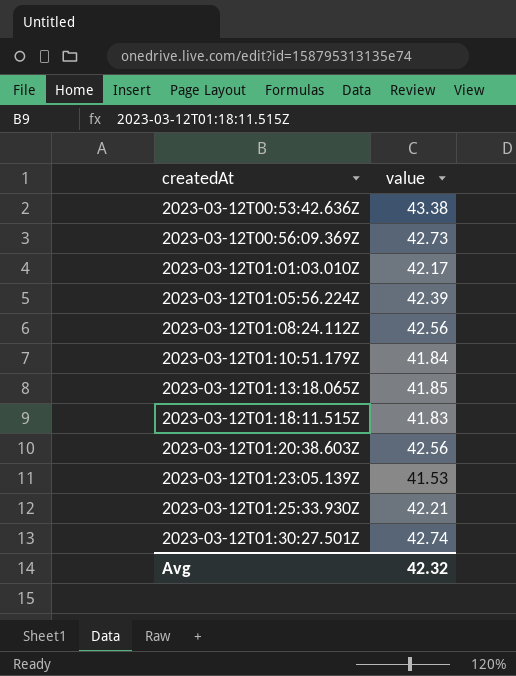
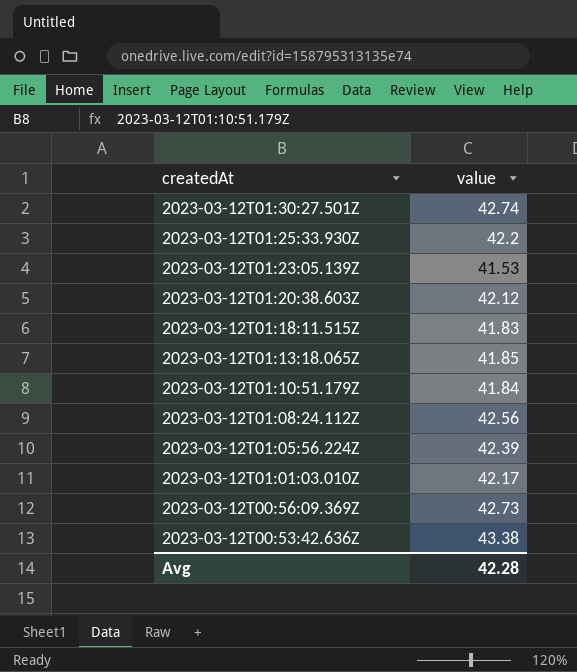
row order: createdAt ascending -> createdAt descending
2023-03-12T01:25:33.930Z | value: 42.21 -> 42.2
2023-03-12T01:20:38.603Z | value: 42.56 -> 42.12
Avg | value: 42.32 -> 42.28

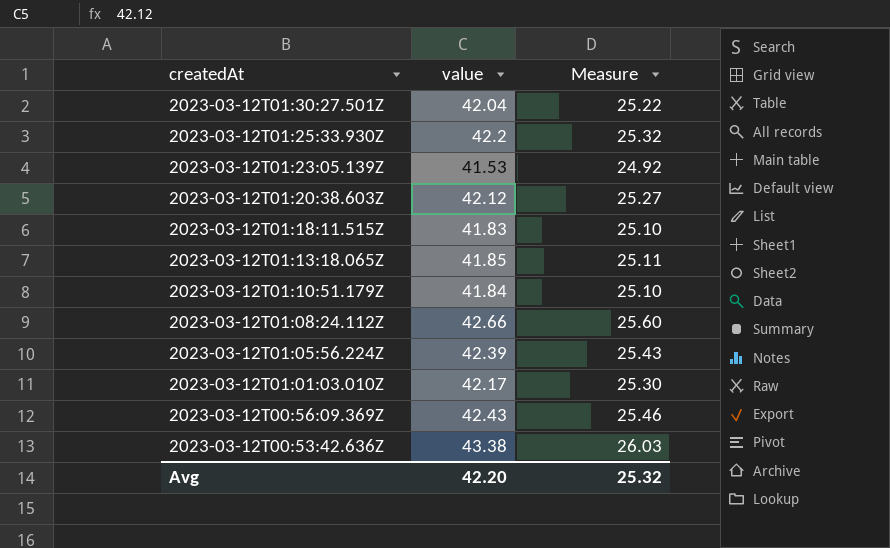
column Measure | formula: none -> [value] * 0.6
2023-03-12T01:30:27.501Z | value: 42.74 -> 42.04
2023-03-12T01:08:24.112Z | value: 42.56 -> 42.66
2023-03-12T00:56:09.369Z | value: 42.73 -> 42.43
Avg | value: 42.28 -> 42.20

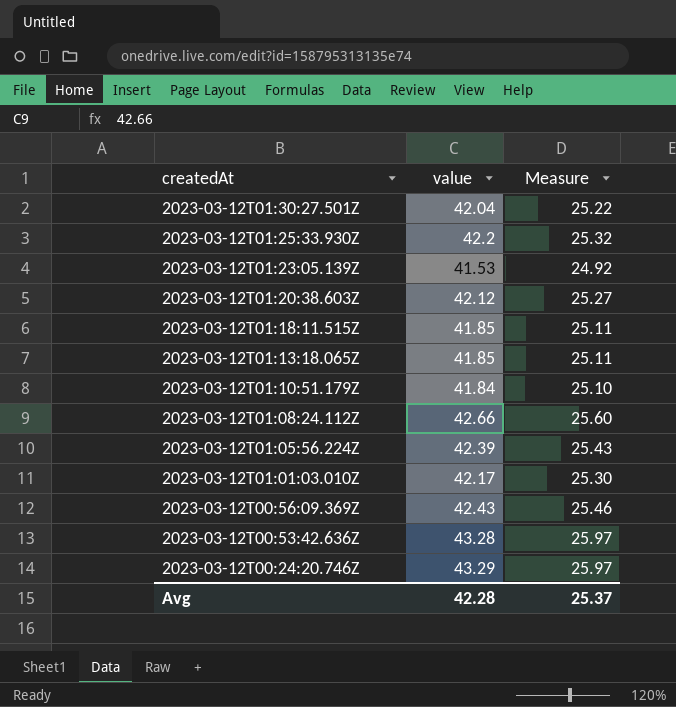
2023-03-12T01:18:11.515Z | value: 41.83 -> 41.85
2023-03-12T01:18:11.515Z | Measure: 25.10 -> 25.11
2023-03-12T00:53:42.636Z | value: 43.38 -> 43.28
2023-03-12T00:53:42.636Z | Measure: 26.03 -> 25.97
row 2023-03-12T00:24:20.746Z: none -> 43.29 | 25.97
Avg | value: 42.20 -> 42.28
Avg | Measure: 25.32 -> 25.37

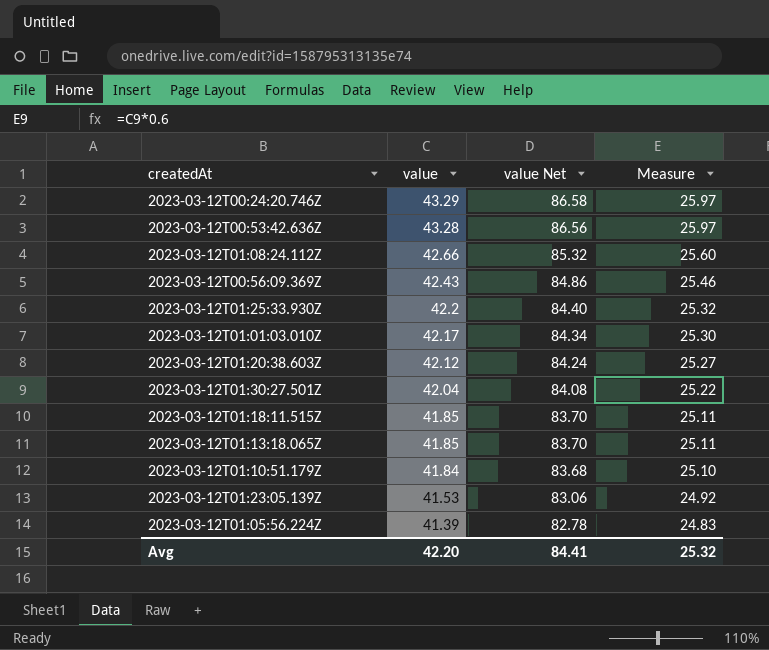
row order: createdAt descending -> value descending
column value Net | formula: none -> [value] * 2
2023-03-12T01:05:56.224Z | value: 42.39 -> 41.39
2023-03-12T01:05:56.224Z | Measure: 25.43 -> 24.83
Avg | value: 42.28 -> 42.20
Avg | Measure: 25.37 -> 25.32

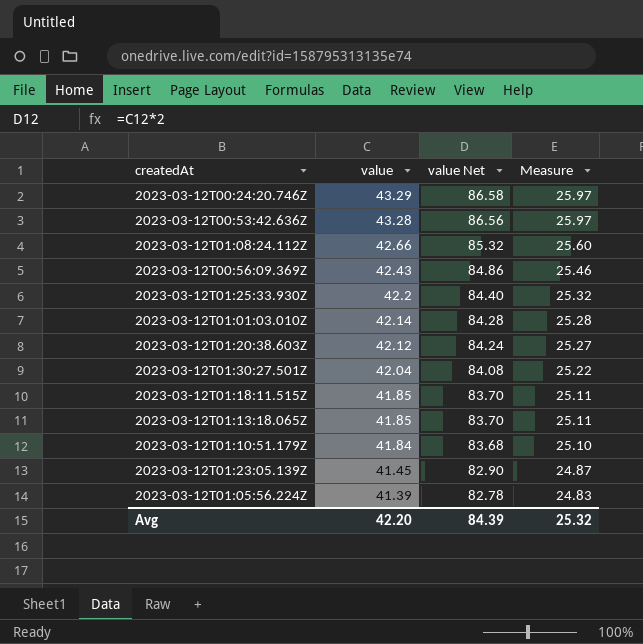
2023-03-12T01:01:03.010Z | value: 42.17 -> 42.14
2023-03-12T01:01:03.010Z | value Net: 84.34 -> 84.28
2023-03-12T01:01:03.010Z | Measure: 25.30 -> 25.28
2023-03-12T01:23:05.139Z | value: 41.53 -> 41.45
2023-03-12T01:23:05.139Z | value Net: 83.06 -> 82.90
2023-03-12T01:23:05.139Z | Measure: 24.92 -> 24.87
Avg | value Net: 84.41 -> 84.39

